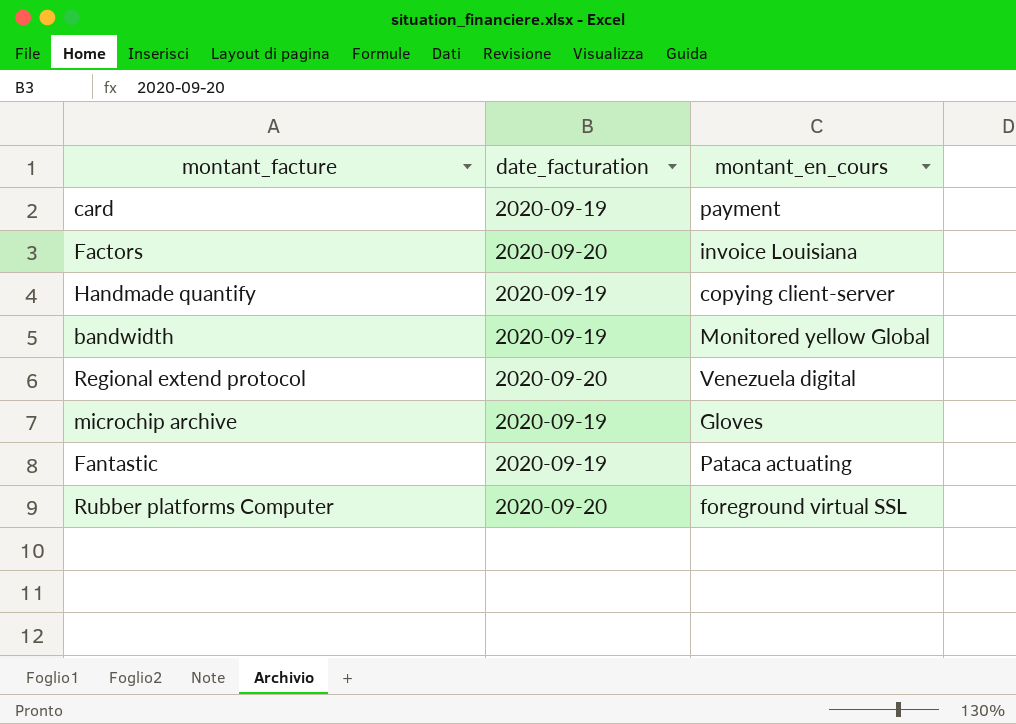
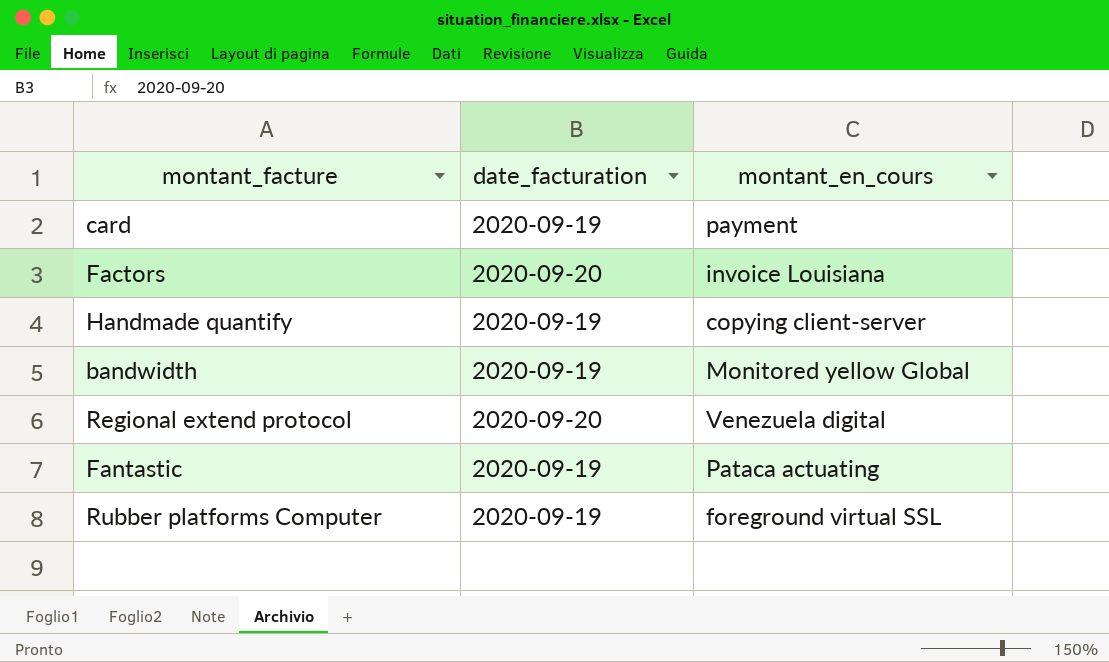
row microchip archive: 2020-09-19 | Gloves -> none
Rubber platforms Computer | date_facturation: 2020-09-20 -> 2020-09-19

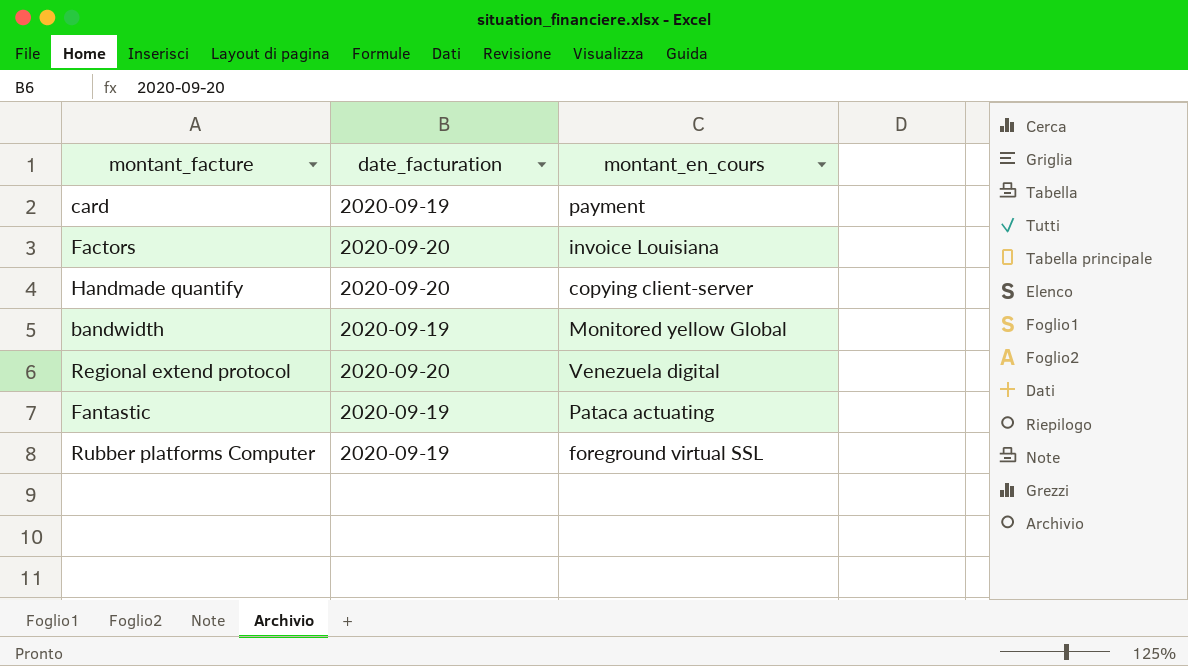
Handmade quantify | date_facturation: 2020-09-19 -> 2020-09-20

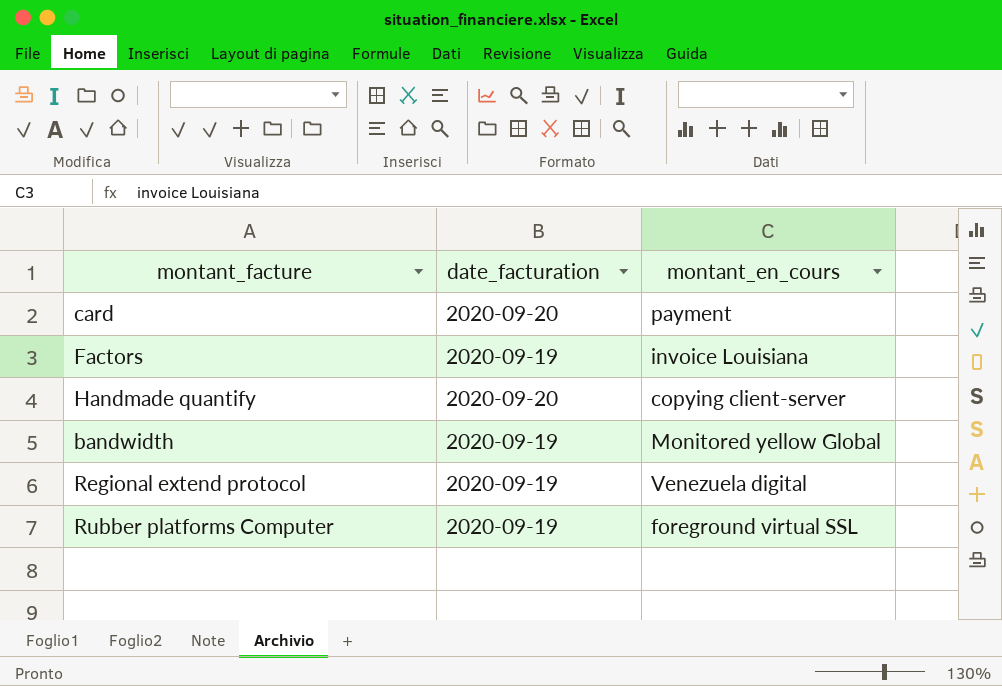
row Fantastic: 2020-09-19 | Pataca actuating -> none
card | date_facturation: 2020-09-19 -> 2020-09-20
Factors | date_facturation: 2020-09-20 -> 2020-09-19
Regional extend protocol | date_facturation: 2020-09-20 -> 2020-09-19

